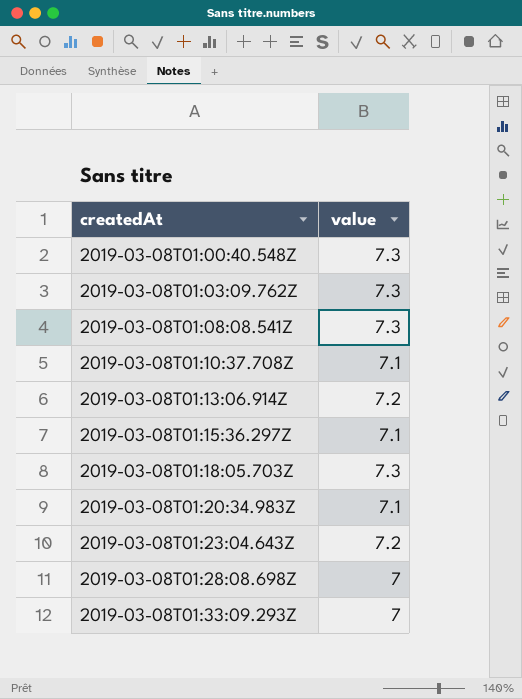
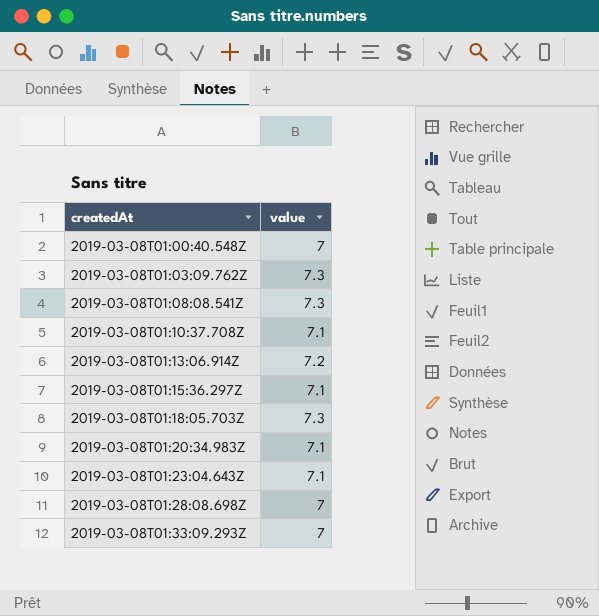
2019-03-08T01:00:40.548Z | value: 7.3 -> 7
2019-03-08T01:23:04.643Z | value: 7.2 -> 7.1

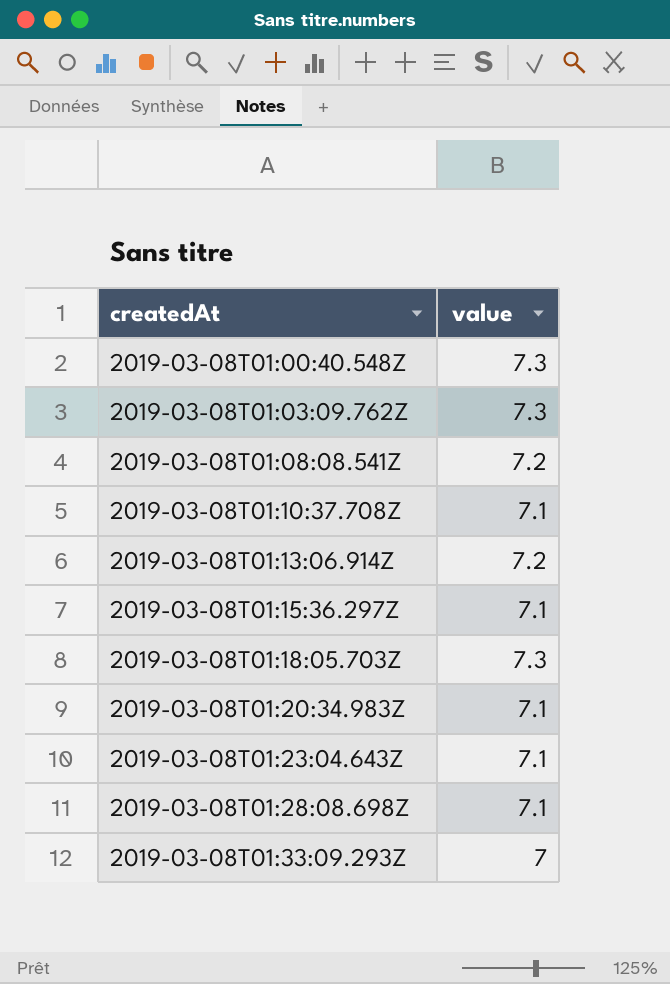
2019-03-08T01:00:40.548Z | value: 7 -> 7.3
2019-03-08T01:08:08.541Z | value: 7.3 -> 7.2
2019-03-08T01:28:08.698Z | value: 7 -> 7.1

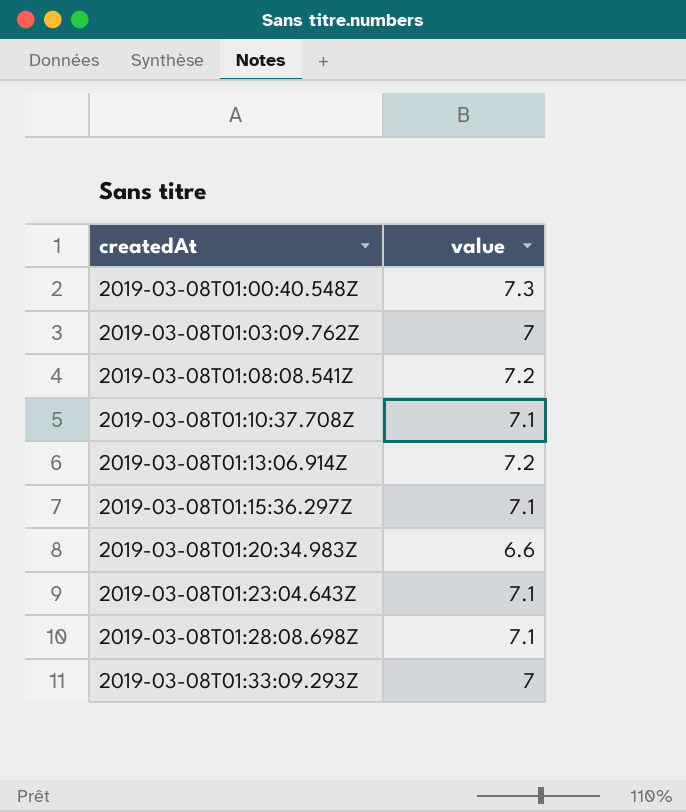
row 2019-03-08T01:18:05.703Z: 7.3 -> none
2019-03-08T01:03:09.762Z | value: 7.3 -> 7
2019-03-08T01:20:34.983Z | value: 7.1 -> 6.6

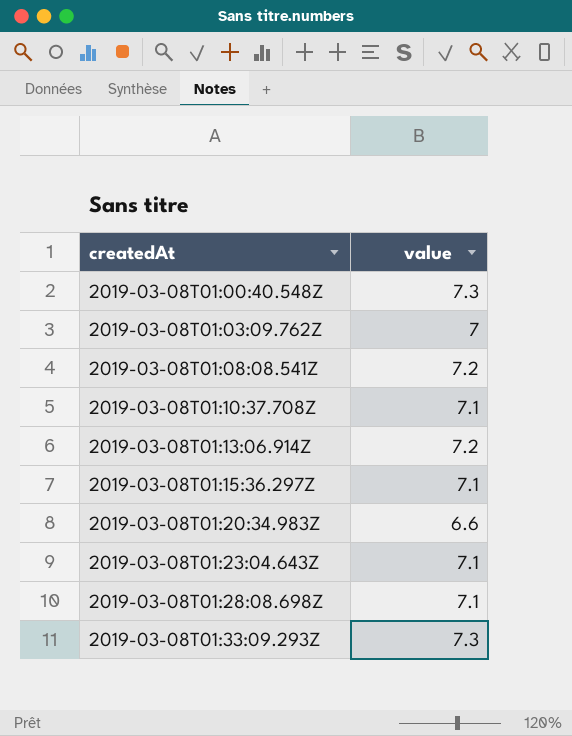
2019-03-08T01:33:09.293Z | value: 7 -> 7.3

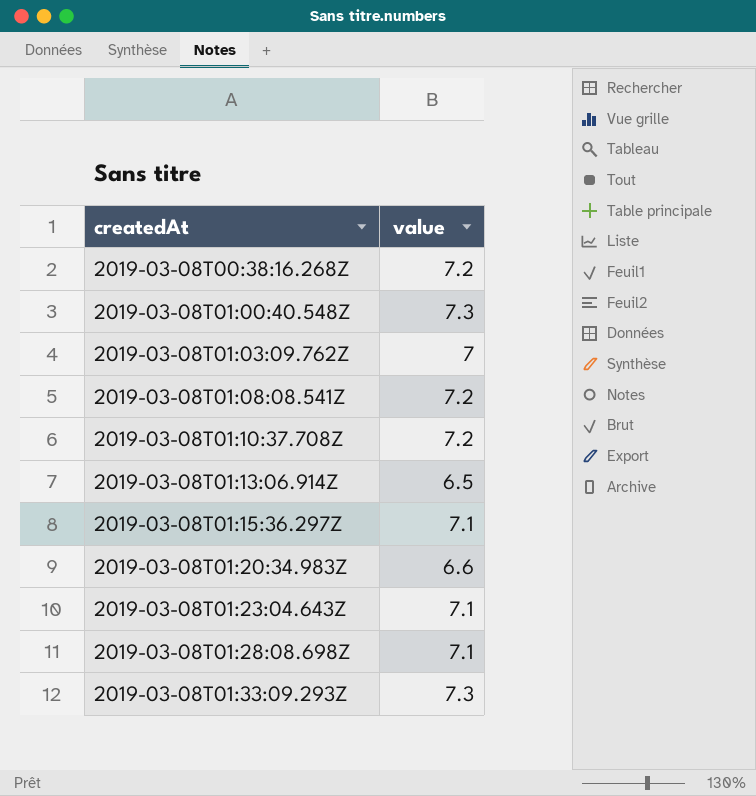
row 2019-03-08T00:38:16.268Z: none -> 7.2
2019-03-08T01:10:37.708Z | value: 7.1 -> 7.2
2019-03-08T01:13:06.914Z | value: 7.2 -> 6.5

